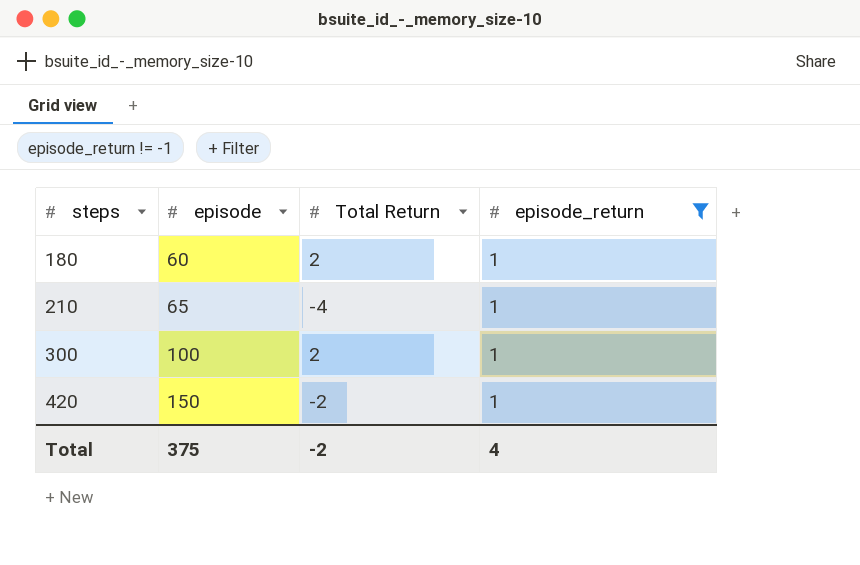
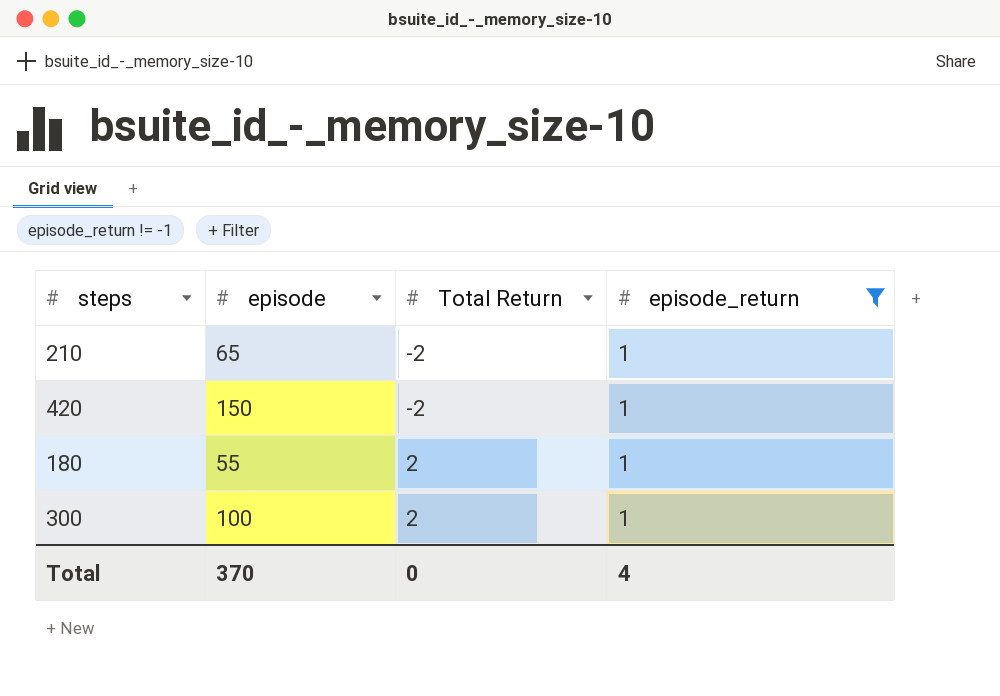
row order: steps ascending -> Total Return ascending
210 | Total Return: -4 -> -2
180 | episode: 60 -> 55
Total | episode: 375 -> 370
Total | Total Return: -2 -> 0

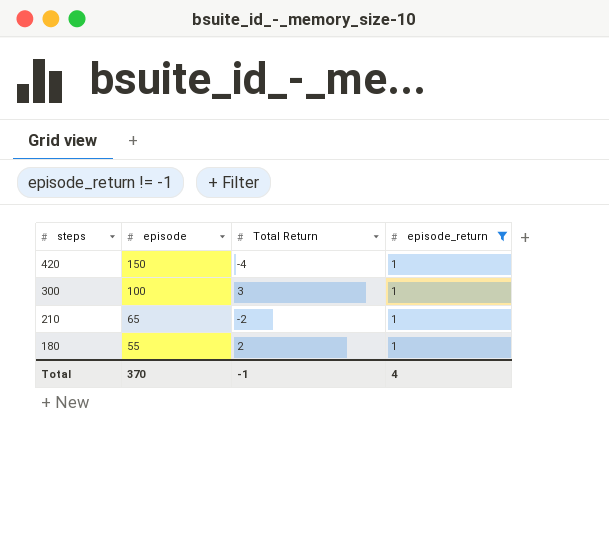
row order: Total Return ascending -> steps descending
420 | Total Return: -2 -> -4
300 | Total Return: 2 -> 3
Total | Total Return: 0 -> -1

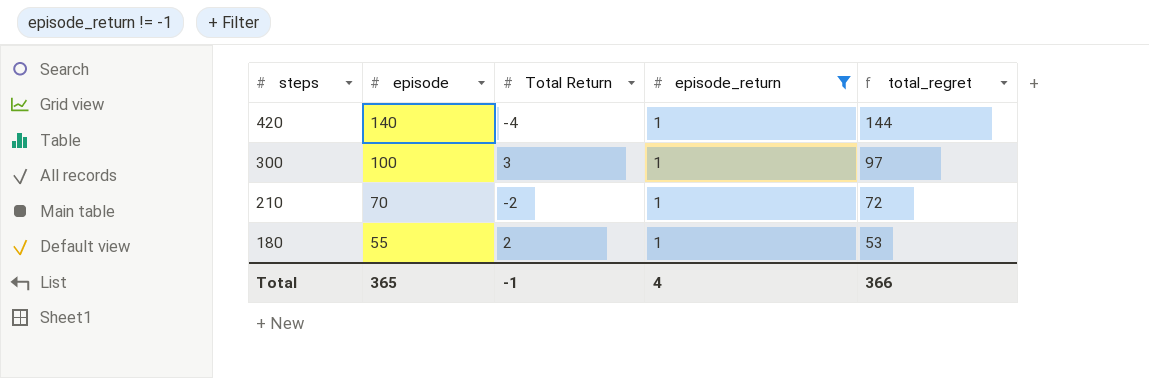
column total_regret | formula: none -> [episode] - [Total Return]
420 | episode: 150 -> 140
210 | episode: 65 -> 70
Total | episode: 370 -> 365

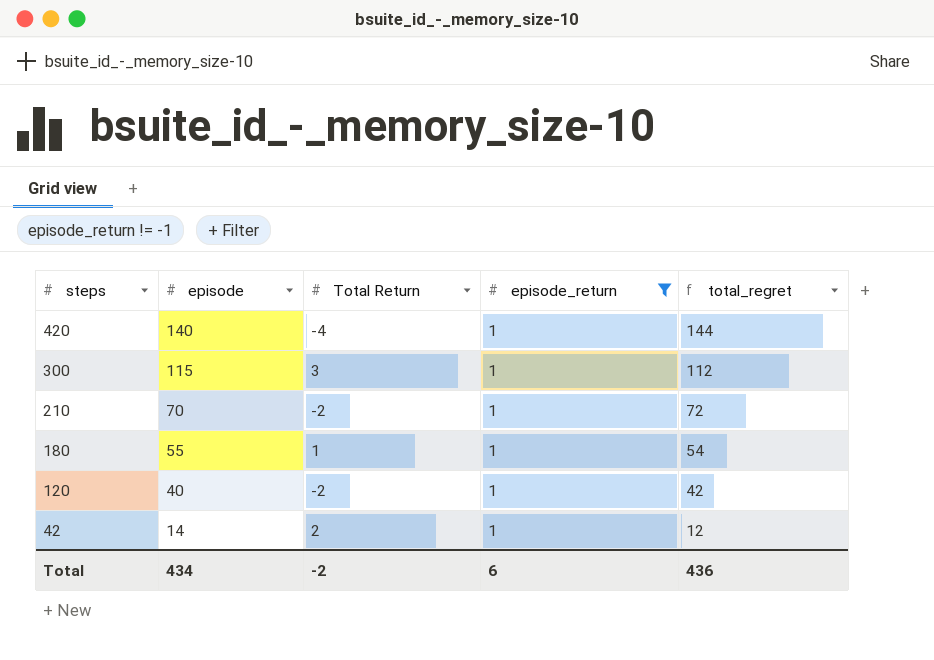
300 | episode: 100 -> 115
300 | total_regret: 97 -> 112
180 | Total Return: 2 -> 1
180 | total_regret: 53 -> 54
row 120: none -> 40 | -2 | 1 | 42
row 42: none -> 14 | 2 | 1 | 12
Total | episode: 365 -> 434
Total | Total Return: -1 -> -2
Total | episode_return: 4 -> 6
Total | total_regret: 366 -> 436

